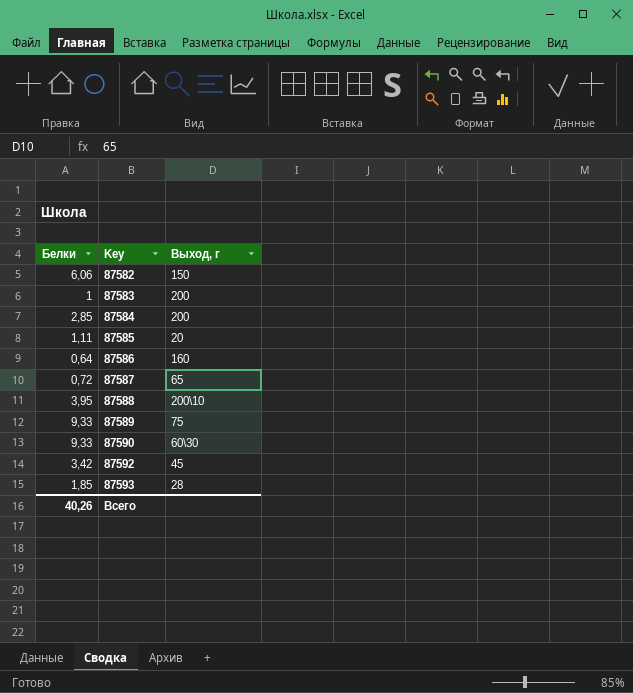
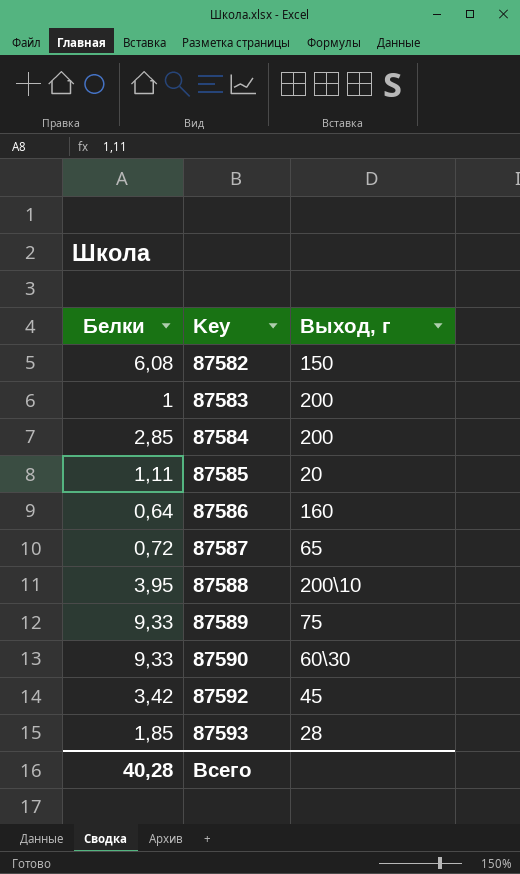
87582 | Белки: 6,06 -> 6,08
Всего | Белки: 40,26 -> 40,28

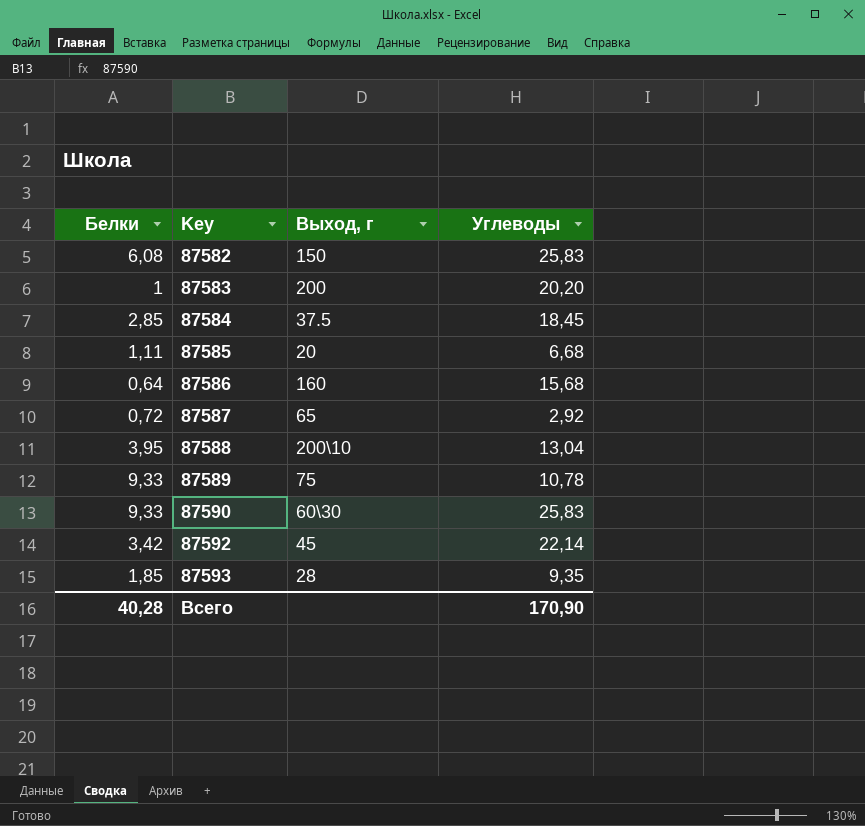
column Углеводы | position: none -> 4
87584 | Выход, г: 200 -> 37.5

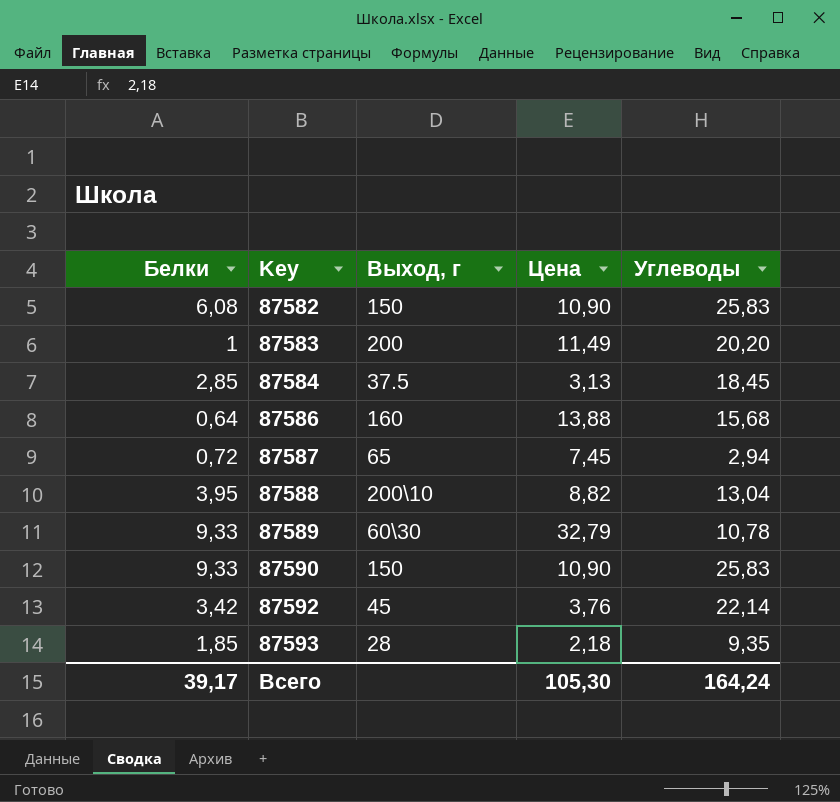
column Цена | position: none -> 4
row 87585: 1,11 | 20 | 6,68 -> none
87587 | Углеводы: 2,92 -> 2,94
87589 | Выход, г: 75 -> 60\30
87590 | Выход, г: 60\30 -> 150
Всего | Белки: 40,28 -> 39,17
Всего | Углеводы: 170,90 -> 164,24

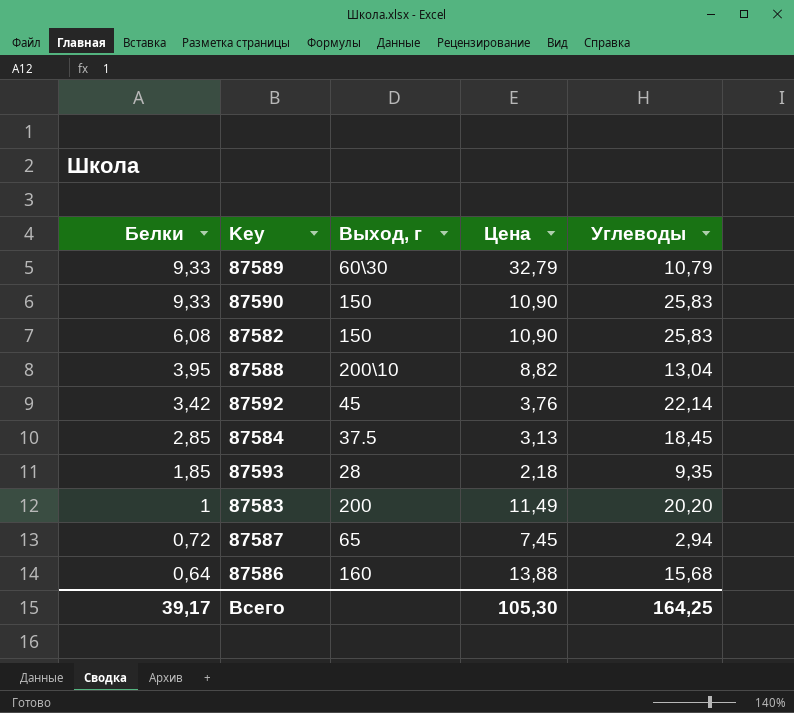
row order: Key ascending -> Белки descending
87589 | Углеводы: 10,78 -> 10,79
Всего | Углеводы: 164,24 -> 164,25

